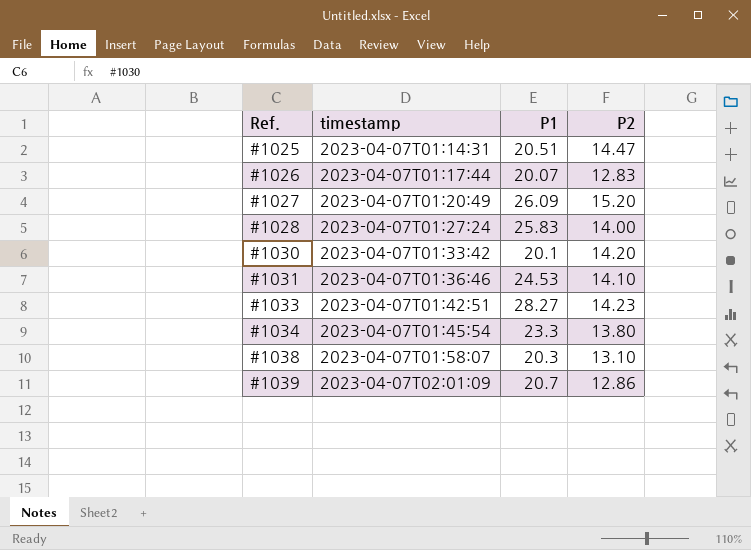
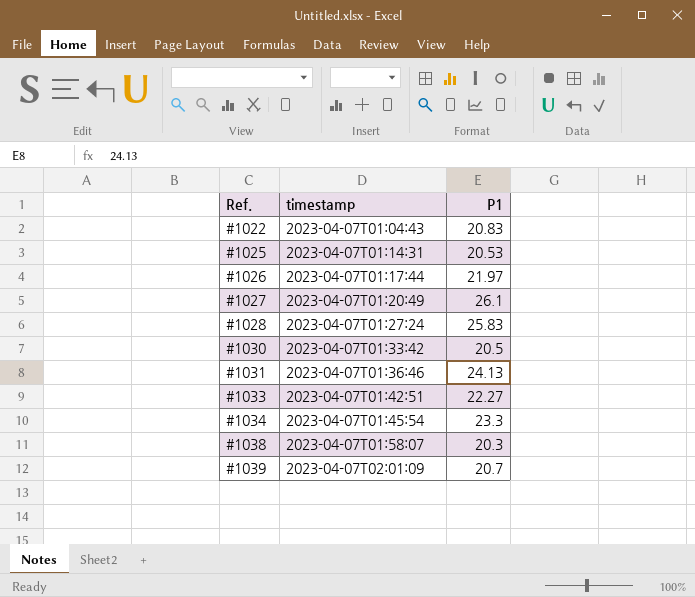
column P2 | position: 4 -> none
row #1022: none -> 2023-04-07T01:04:43 | 20.83
#1025 | P1: 20.51 -> 20.53
#1026 | P1: 20.07 -> 21.97
#1027 | P1: 26.09 -> 26.1
#1030 | P1: 20.1 -> 20.5
#1031 | P1: 24.53 -> 24.13
#1033 | P1: 28.27 -> 22.27

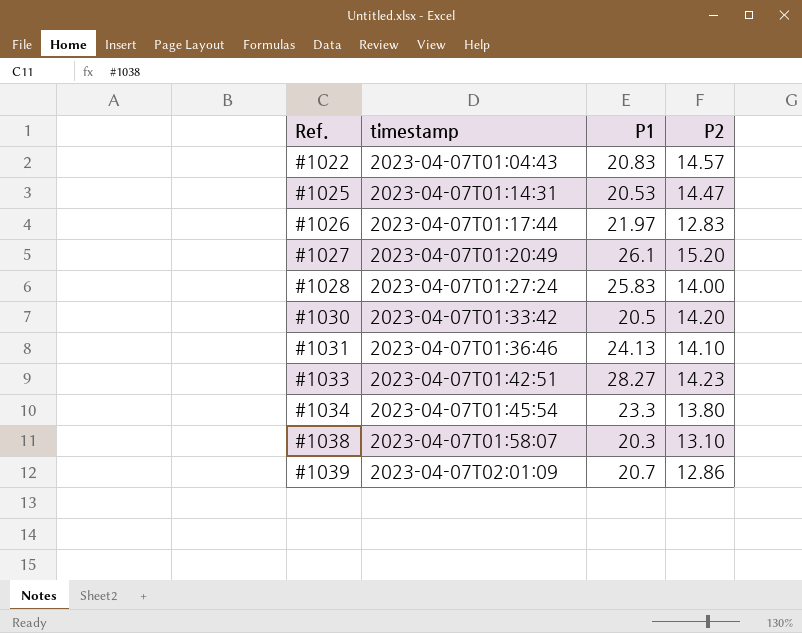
column P2 | position: none -> 4
#1033 | P1: 22.27 -> 28.27

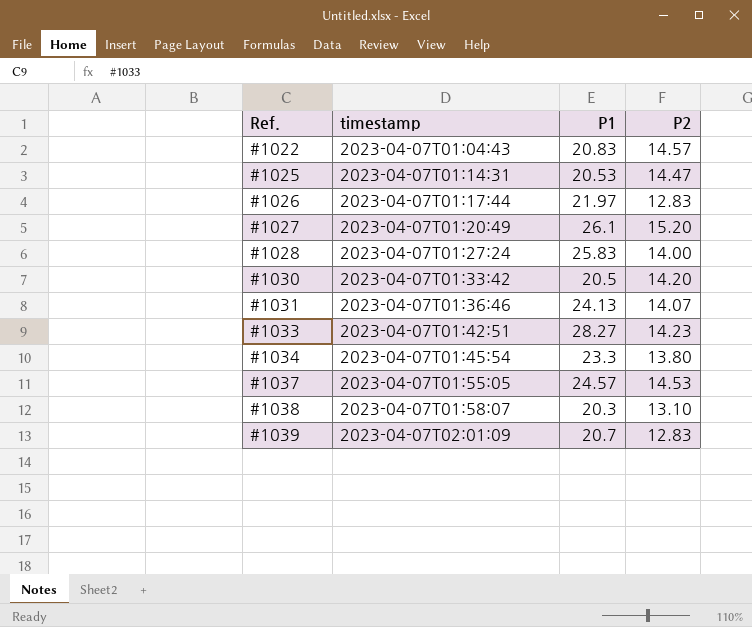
#1031 | P2: 14.10 -> 14.07
row #1037: none -> 2023-04-07T01:55:05 | 24.57 | 14.53
#1039 | P2: 12.86 -> 12.83

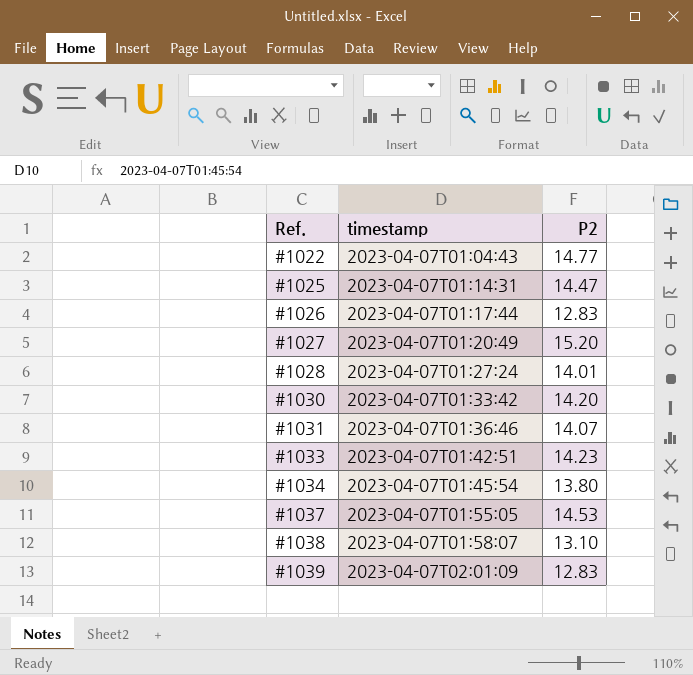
column P1 | position: 3 -> none
#1022 | P2: 14.57 -> 14.77
#1028 | P2: 14.00 -> 14.01

